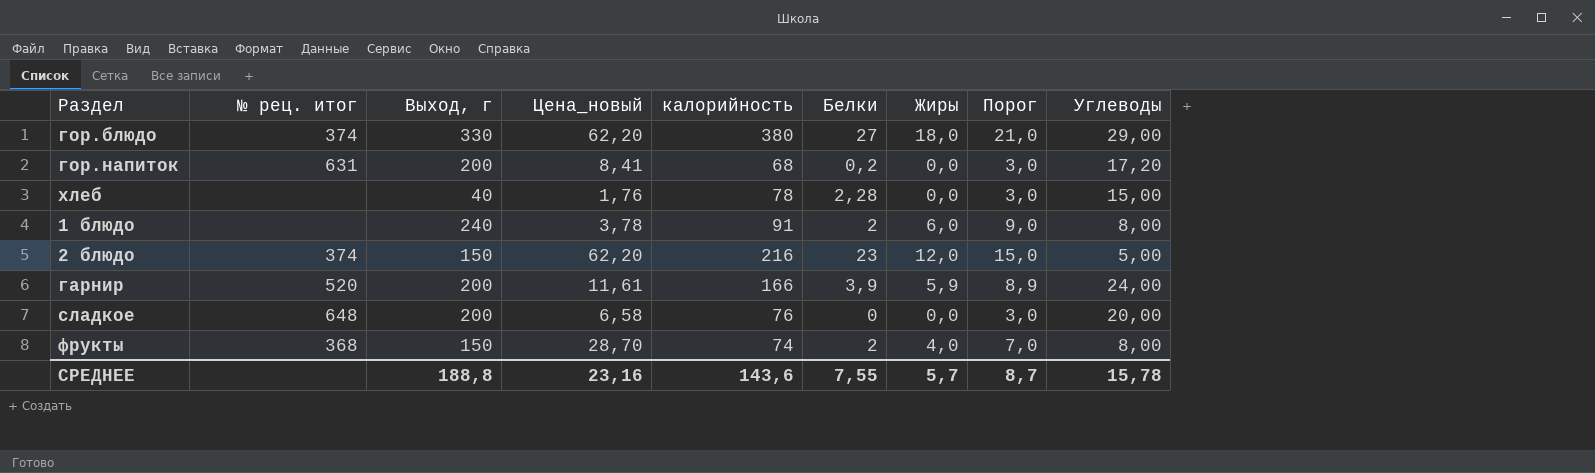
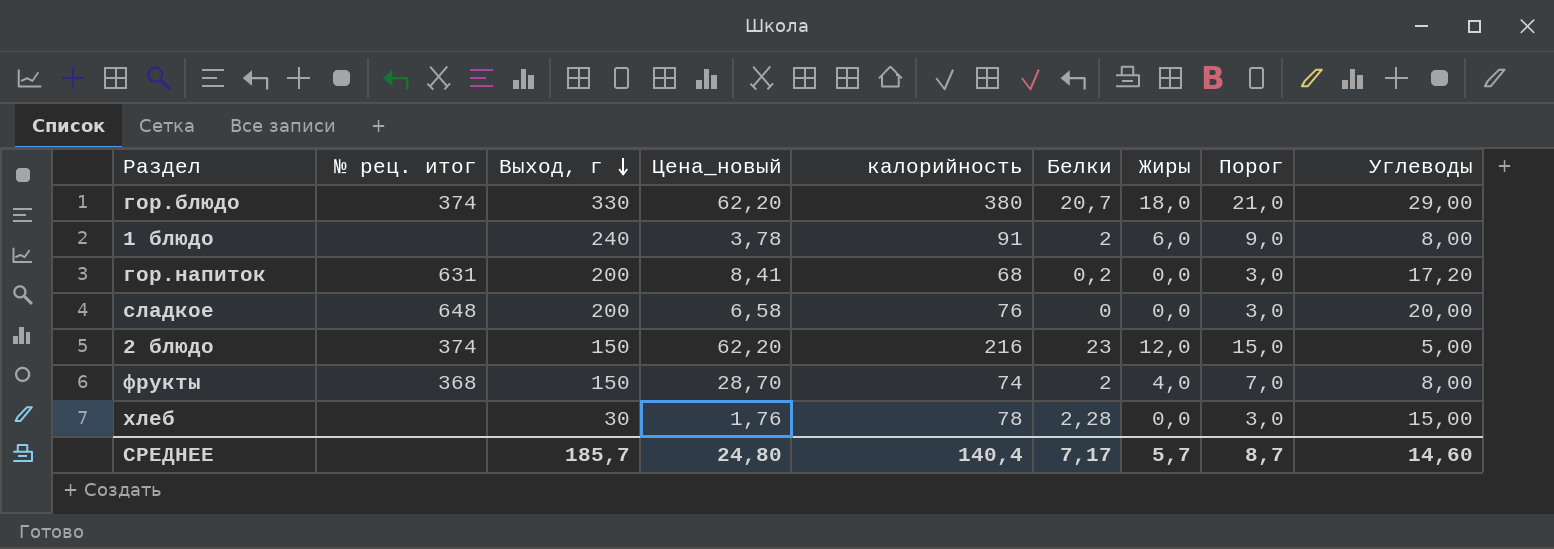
row order: none -> Выход, г descending
row гарнир: 520 | 200 | 11,61 | 166 | 3,9 | 5,9 | 8,9 | 24,00 -> none
гор.блюдо | Белки: 27 -> 20,7
хлеб | Выход, г: 40 -> 30
СРЕДНЕЕ | Выход, г: 188,8 -> 185,7
СРЕДНЕЕ | Цена_новый: 23,16 -> 24,80
СРЕДНЕЕ | калорийность: 143,6 -> 140,4
СРЕДНЕЕ | Белки: 7,55 -> 7,17
СРЕДНЕЕ | Углеводы: 15,78 -> 14,60

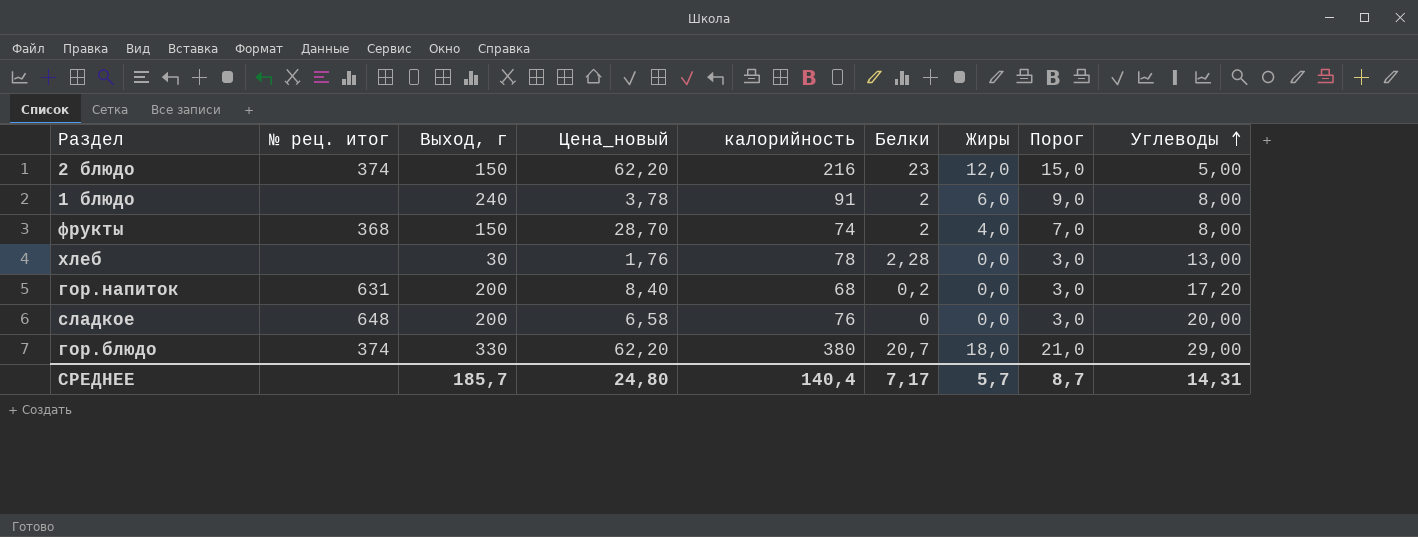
row order: Выход, г descending -> Углеводы ascending
хлеб | Углеводы: 15,00 -> 13,00
гор.напиток | Цена_новый: 8,41 -> 8,40
СРЕДНЕЕ | Углеводы: 14,60 -> 14,31

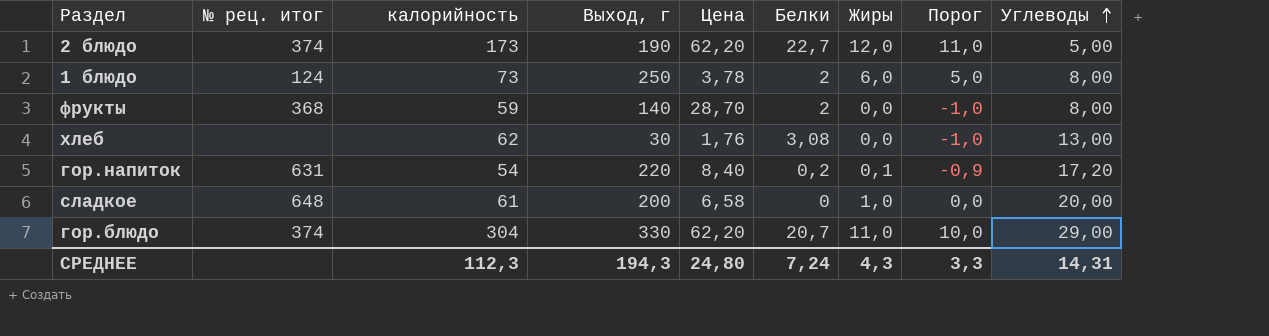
column калорийность | position: 5 -> 3
column name: Цена_новый -> Цена
column Порог | formula: [Жиры] + 3 -> [Жиры] - 1
2 блюдо | калорийность: 216 -> 173
2 блюдо | Выход, г: 150 -> 190
2 блюдо | Белки: 23 -> 22,7
1 блюдо | № рец. итог: none -> 124
1 блюдо | калорийность: 91 -> 73
1 блюдо | Выход, г: 240 -> 250
фрукты | калорийность: 74 -> 59
фрукты | Выход, г: 150 -> 140
фрукты | Жиры: 4,0 -> 0,0
хлеб | калорийность: 78 -> 62
хлеб | Белки: 2,28 -> 3,08
гор.напиток | калорийность: 68 -> 54
гор.напиток | Выход, г: 200 -> 220
гор.напиток | Жиры: 0,0 -> 0,1
сладкое | калорийность: 76 -> 61
сладкое | Жиры: 0,0 -> 1,0
гор.блюдо | калорийность: 380 -> 304
гор.блюдо | Жиры: 18,0 -> 11,0
СРЕДНЕЕ | калорийность: 140,4 -> 112,3
СРЕДНЕЕ | Выход, г: 185,7 -> 194,3
СРЕДНЕЕ | Белки: 7,17 -> 7,24
СРЕДНЕЕ | Жиры: 5,7 -> 4,3
СРЕДНЕЕ | Порог: 8,7 -> 3,3

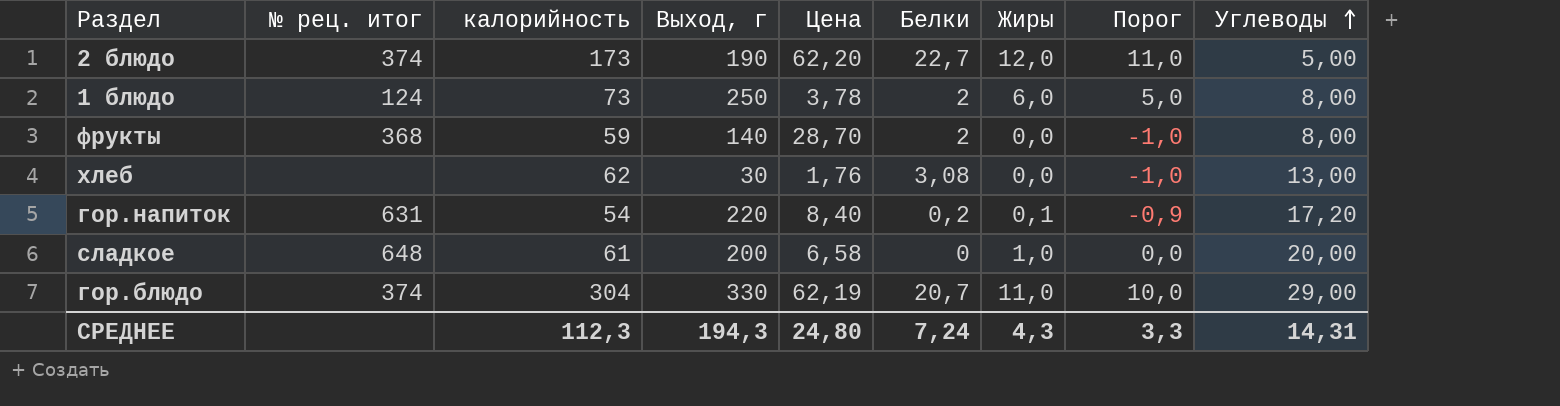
гор.блюдо | Цена: 62,20 -> 62,19

